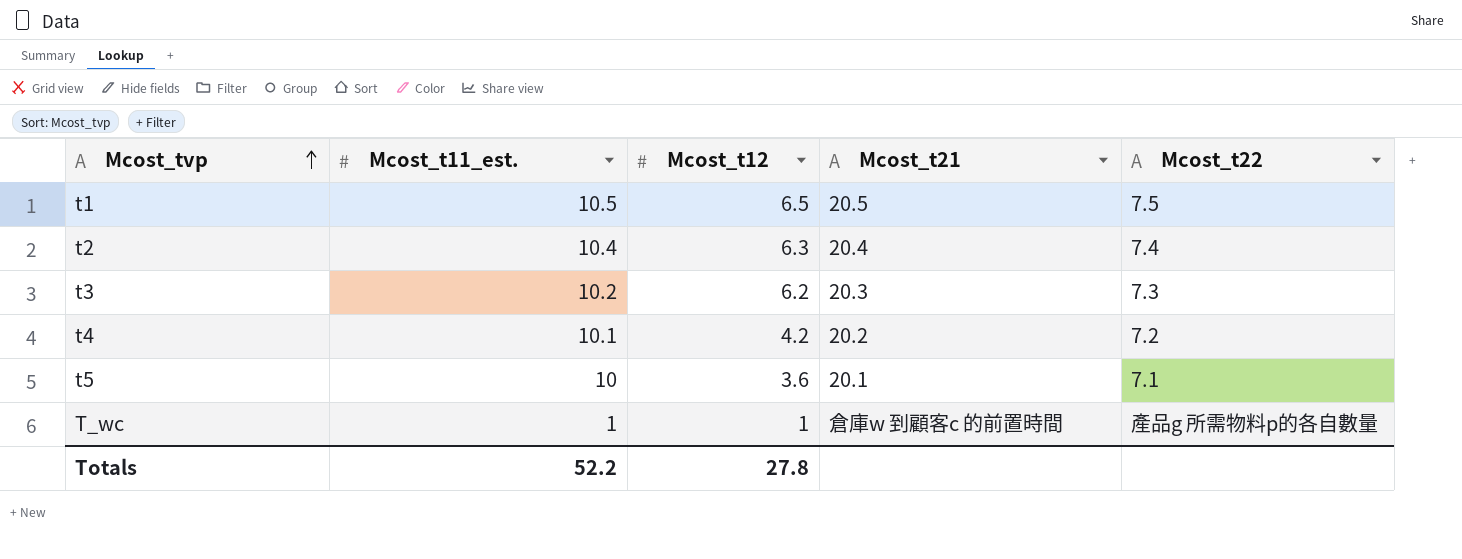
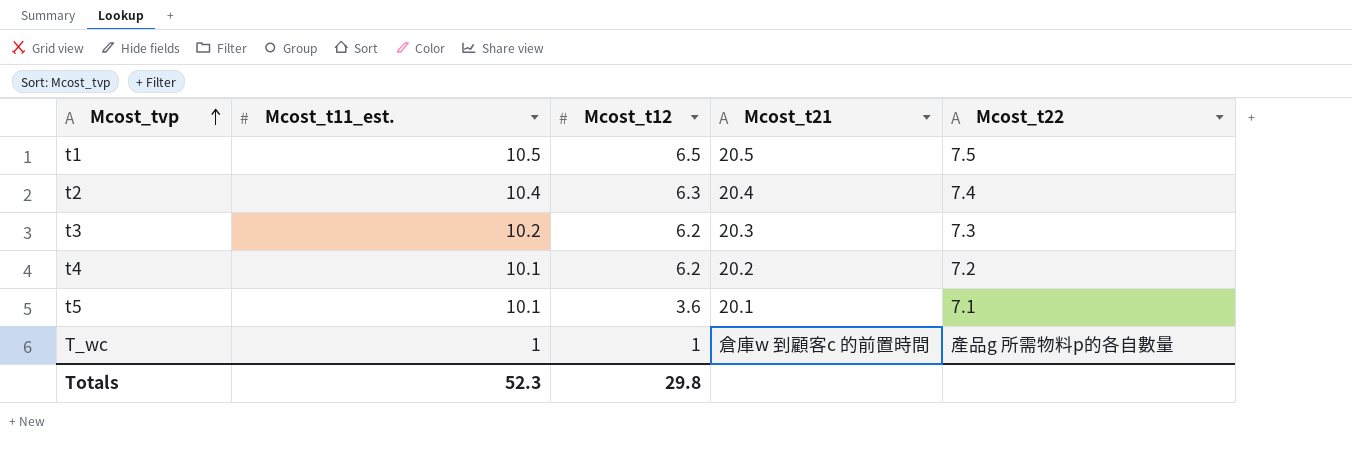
t4 | Mcost_t12: 4.2 -> 6.2
t5 | Mcost_t11_est.: 10 -> 10.1
Totals | Mcost_t11_est.: 52.2 -> 52.3
Totals | Mcost_t12: 27.8 -> 29.8

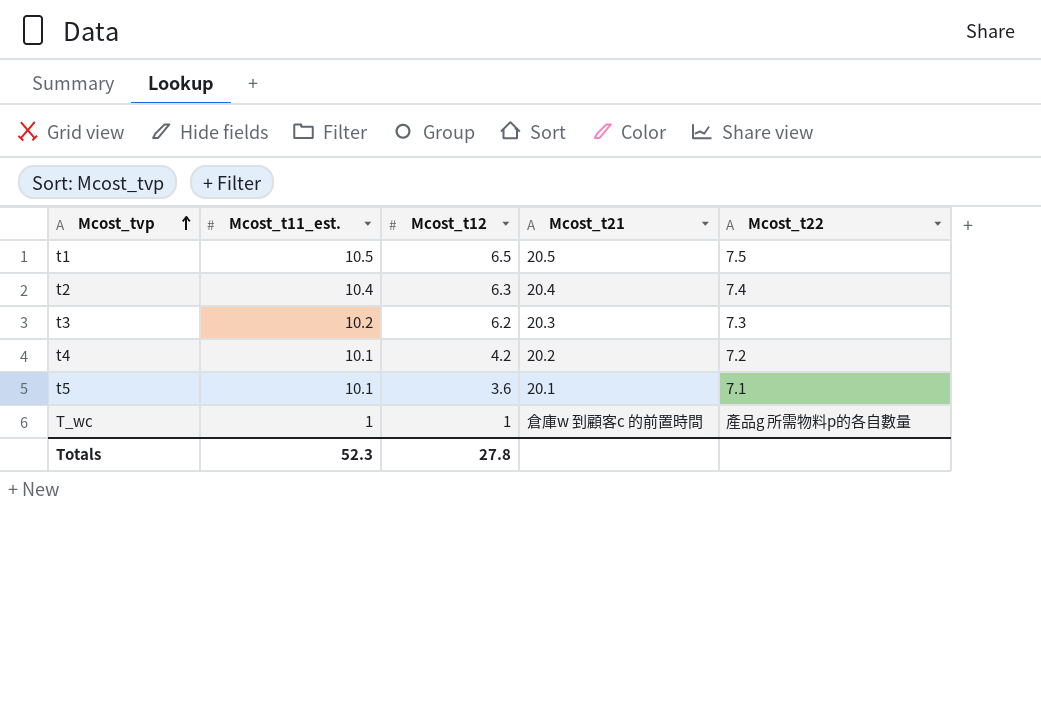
t4 | Mcost_t12: 6.2 -> 4.2
Totals | Mcost_t12: 29.8 -> 27.8

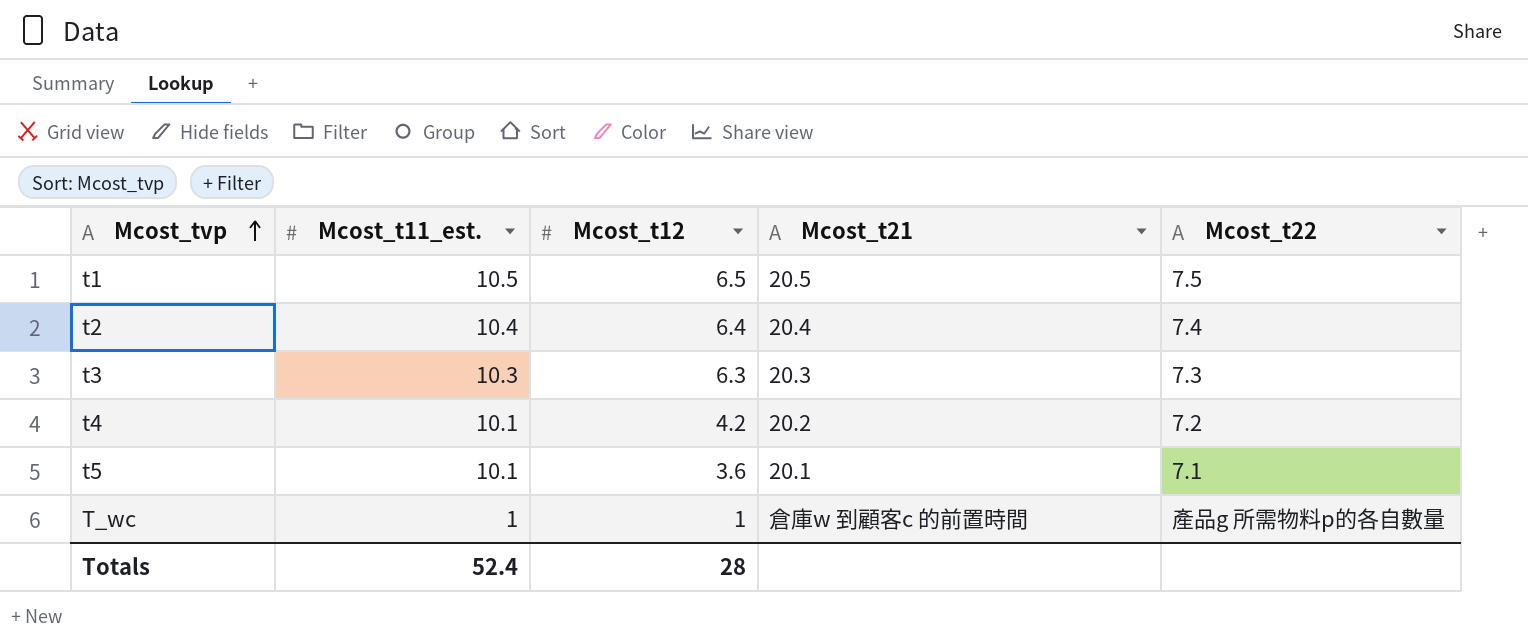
t2 | Mcost_t12: 6.3 -> 6.4
t3 | Mcost_t11_est.: 10.2 -> 10.3
t3 | Mcost_t12: 6.2 -> 6.3
Totals | Mcost_t11_est.: 52.3 -> 52.4
Totals | Mcost_t12: 27.8 -> 28

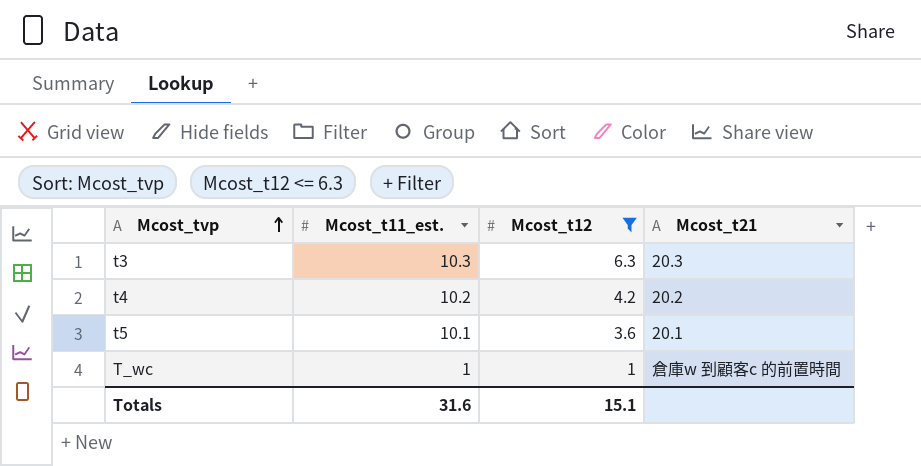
filter: none -> Mcost_t12 <= 6.3
column Mcost_t22 | position: 5 -> none
t4 | Mcost_t11_est.: 10.1 -> 10.2
Totals | Mcost_t11_est.: 52.4 -> 31.6
Totals | Mcost_t12: 28 -> 15.1

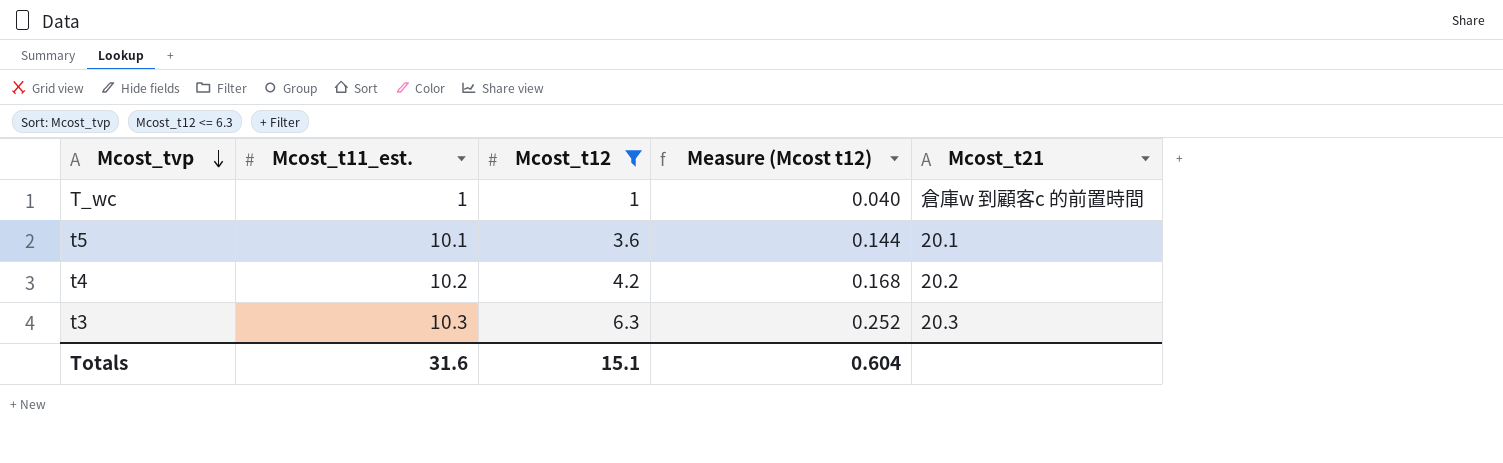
row order: Mcost_tvp ascending -> Mcost_tvp descending
column Measure (Mcost t12) | formula: none -> [Mcost_t12] * 0.04

